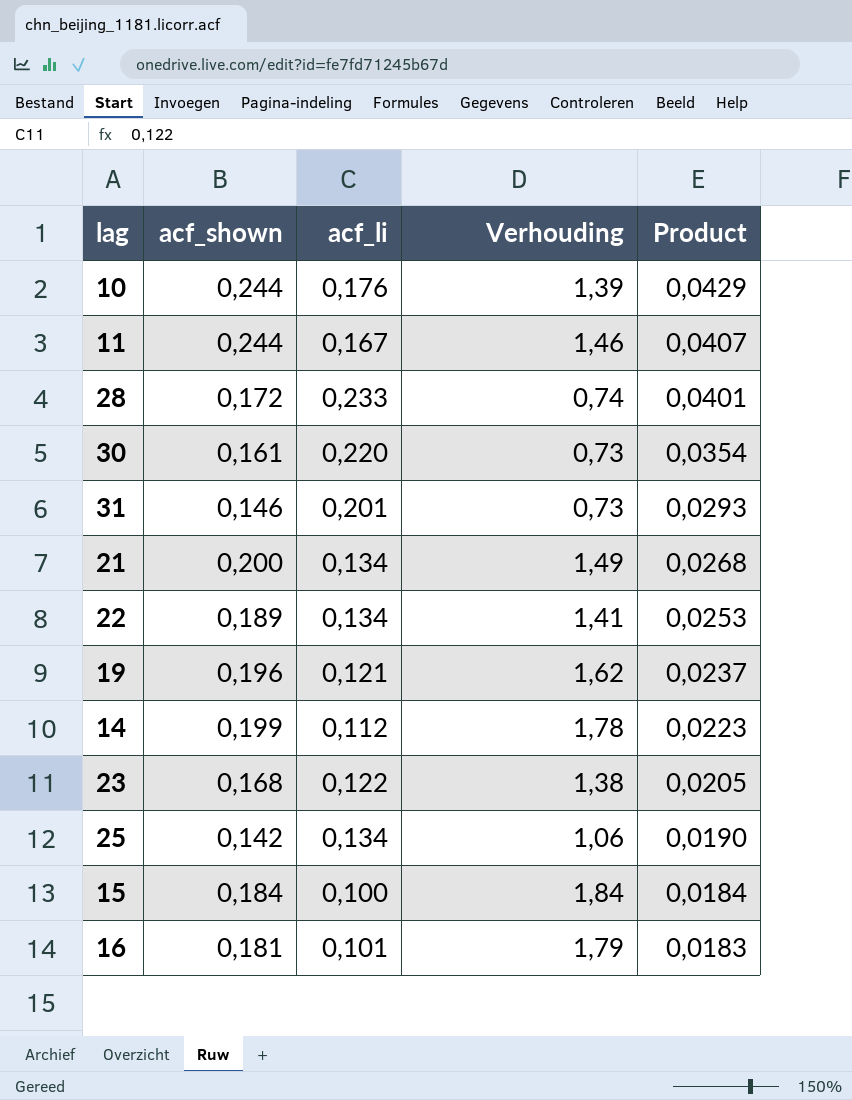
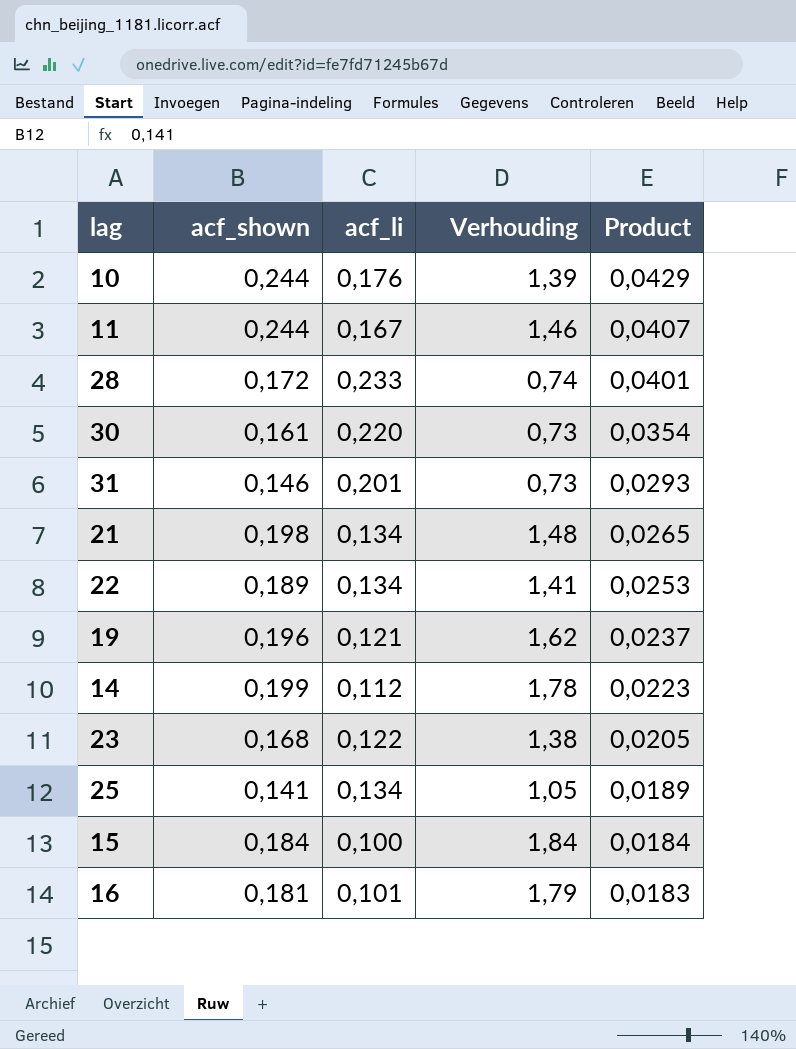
21 | acf_shown: 0,200 -> 0,198
21 | Verhouding: 1,49 -> 1,48
21 | Product: 0,0268 -> 0,0265
25 | acf_shown: 0,142 -> 0,141
25 | Verhouding: 1,06 -> 1,05
25 | Product: 0,0190 -> 0,0189

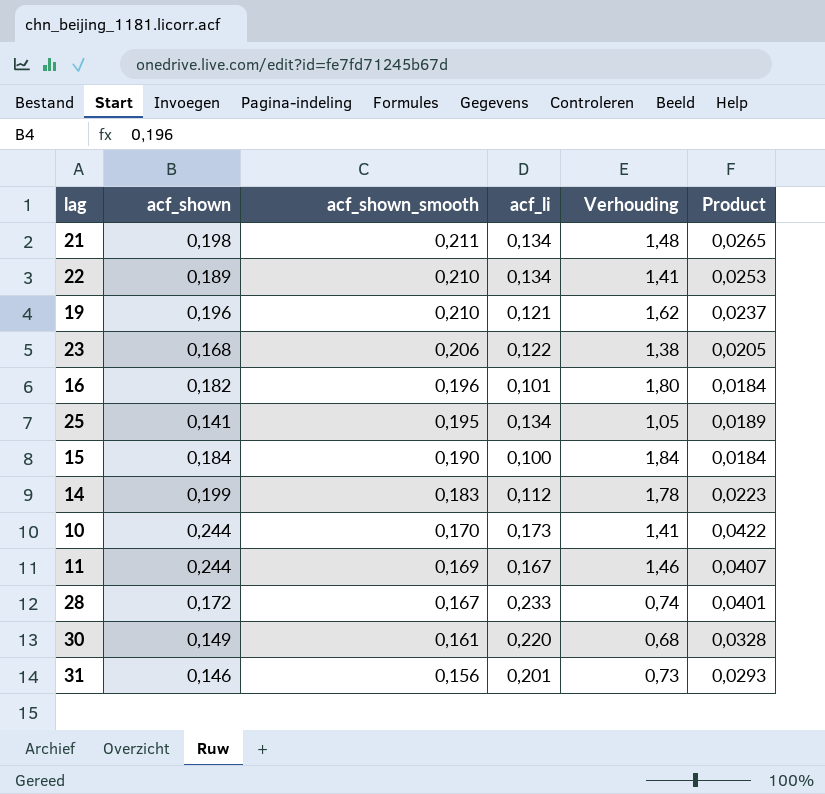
row order: Product descending -> acf_shown_smooth descending
column acf_shown_smooth | position: none -> 3
16 | acf_shown: 0,181 -> 0,182
16 | Verhouding: 1,79 -> 1,80
16 | Product: 0,0183 -> 0,0184
10 | acf_li: 0,176 -> 0,173
10 | Verhouding: 1,39 -> 1,41
10 | Product: 0,0429 -> 0,0422
30 | acf_shown: 0,161 -> 0,149
30 | Verhouding: 0,73 -> 0,68
30 | Product: 0,0354 -> 0,0328

